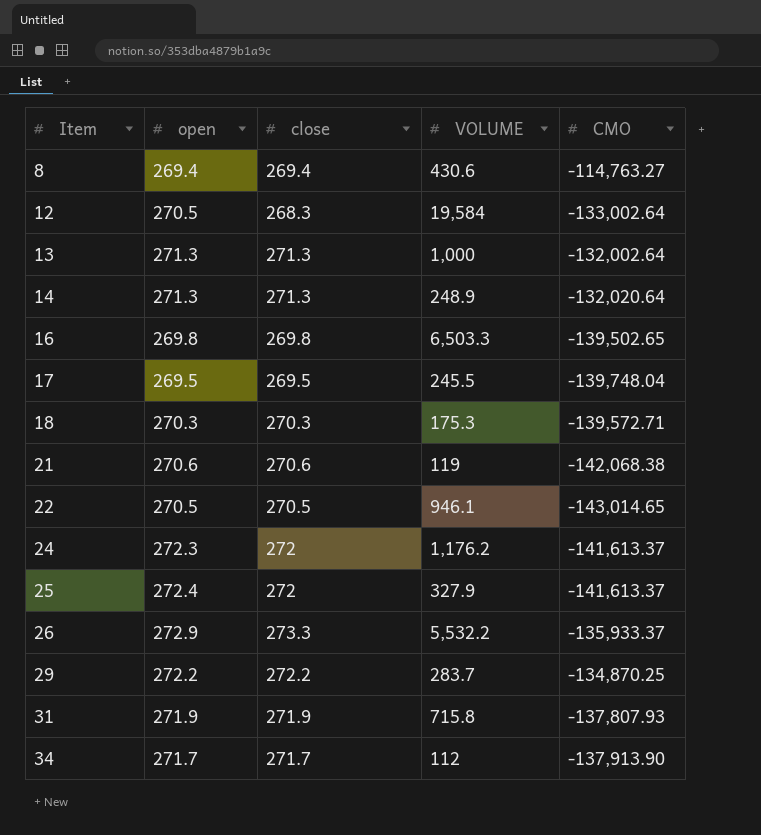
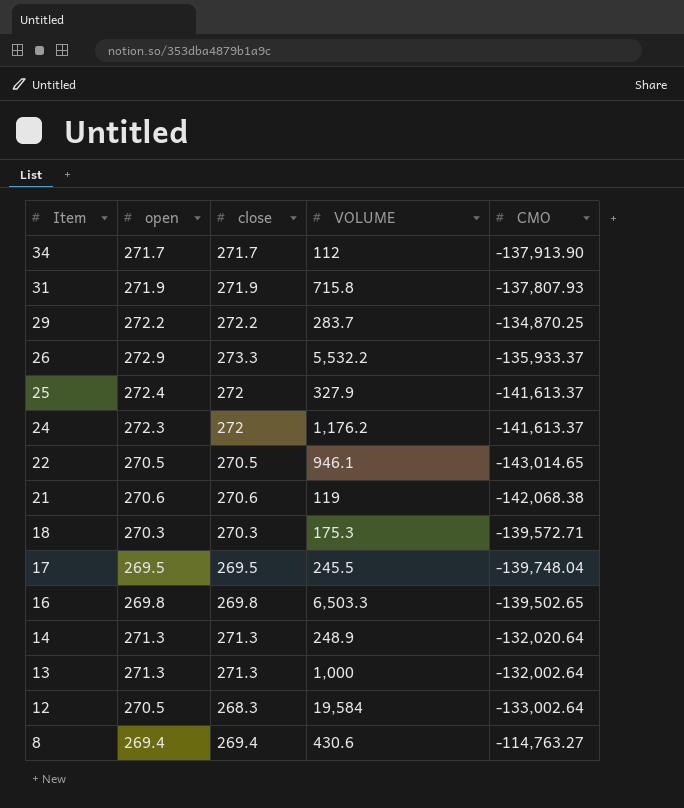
row order: Item ascending -> Item descending

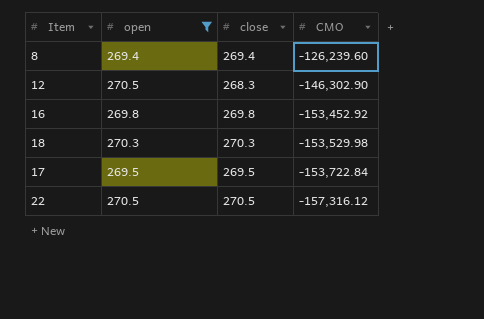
filter: none -> open <= 270.5
row order: Item descending -> CMO descending
column VOLUME | position: 4 -> none
8 | CMO: -114,763.27 -> -126,239.60
12 | CMO: -133,002.64 -> -146,302.90
16 | CMO: -139,502.65 -> -153,452.92
18 | CMO: -139,572.71 -> -153,529.98
17 | CMO: -139,748.04 -> -153,722.84
22 | CMO: -143,014.65 -> -157,316.12

